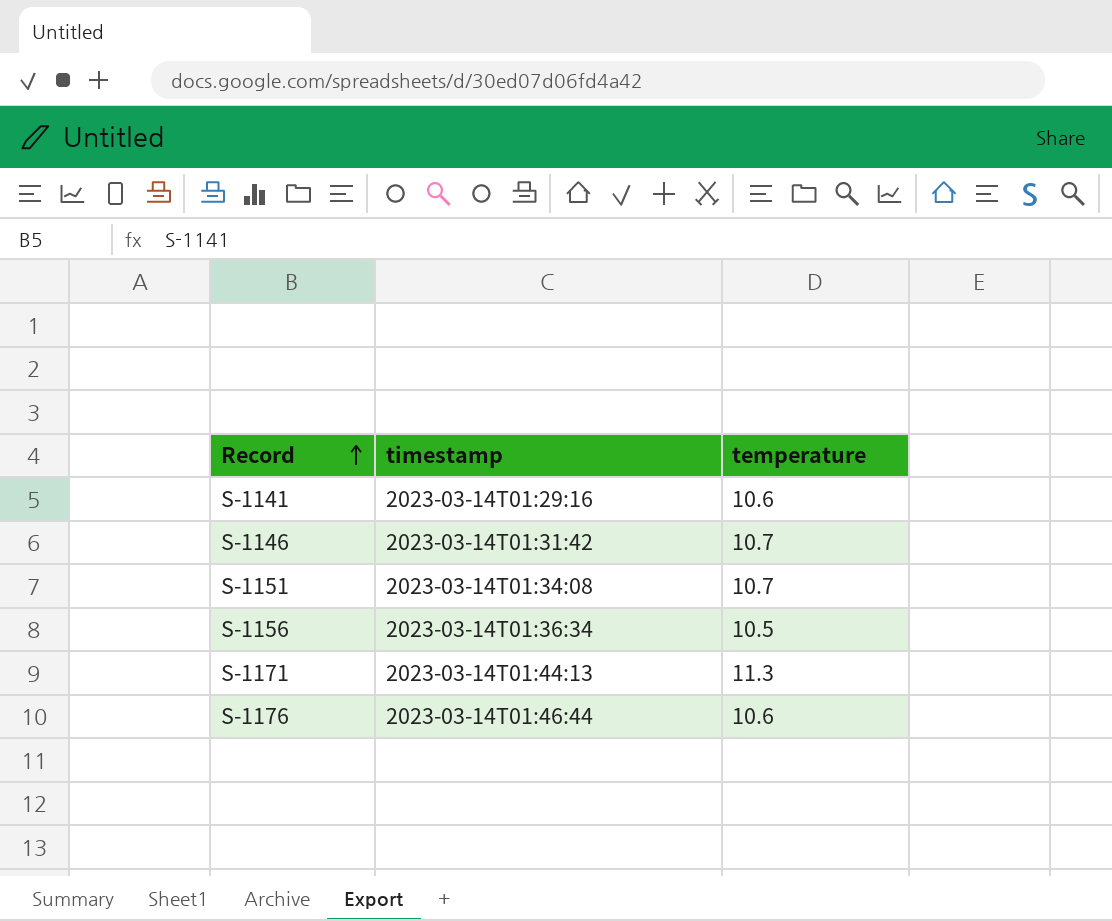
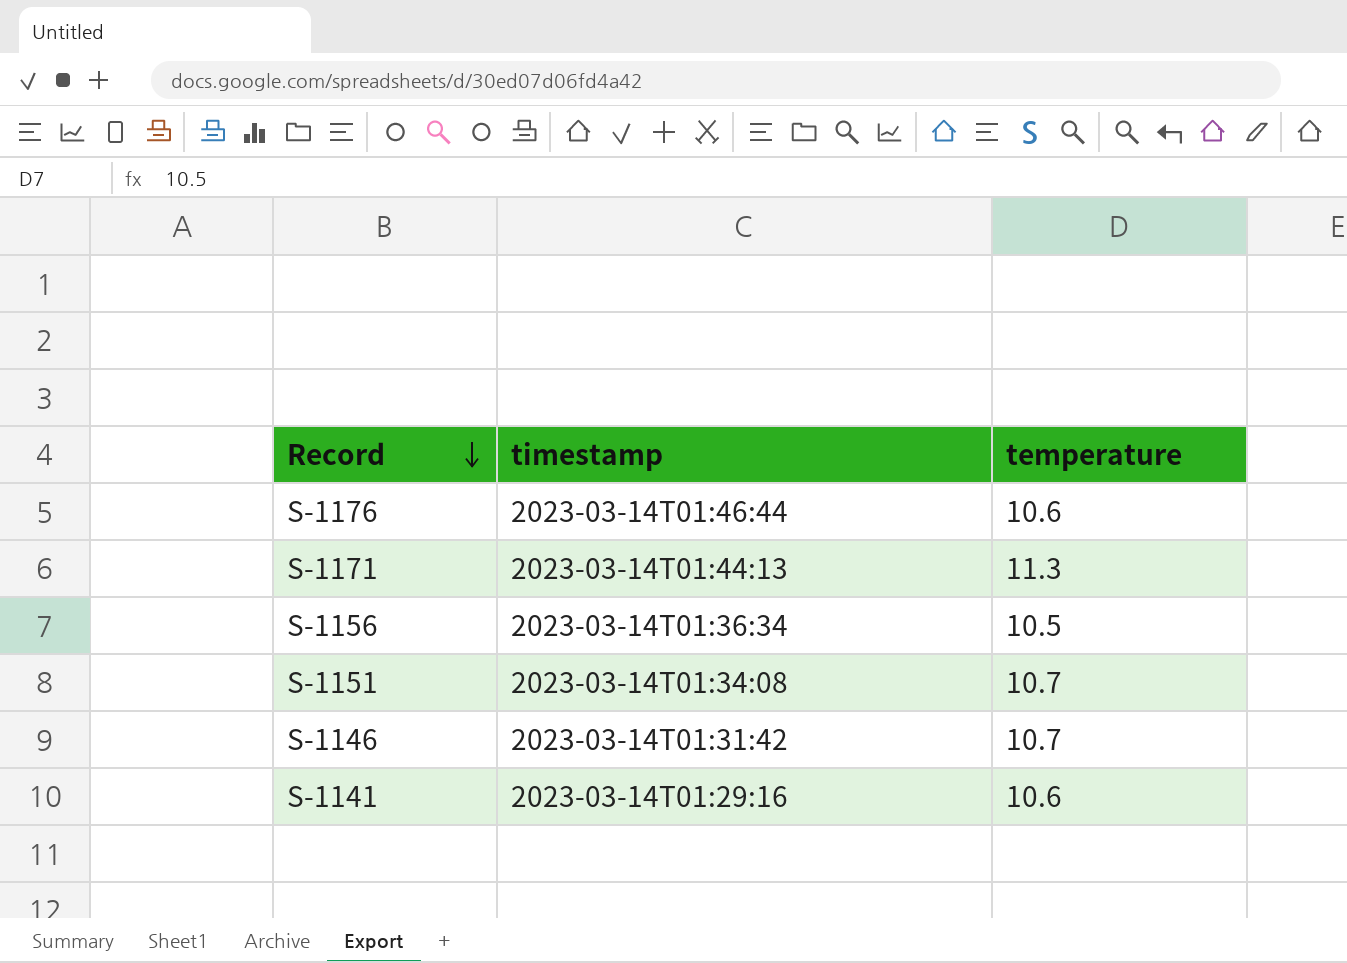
row order: Record ascending -> Record descending

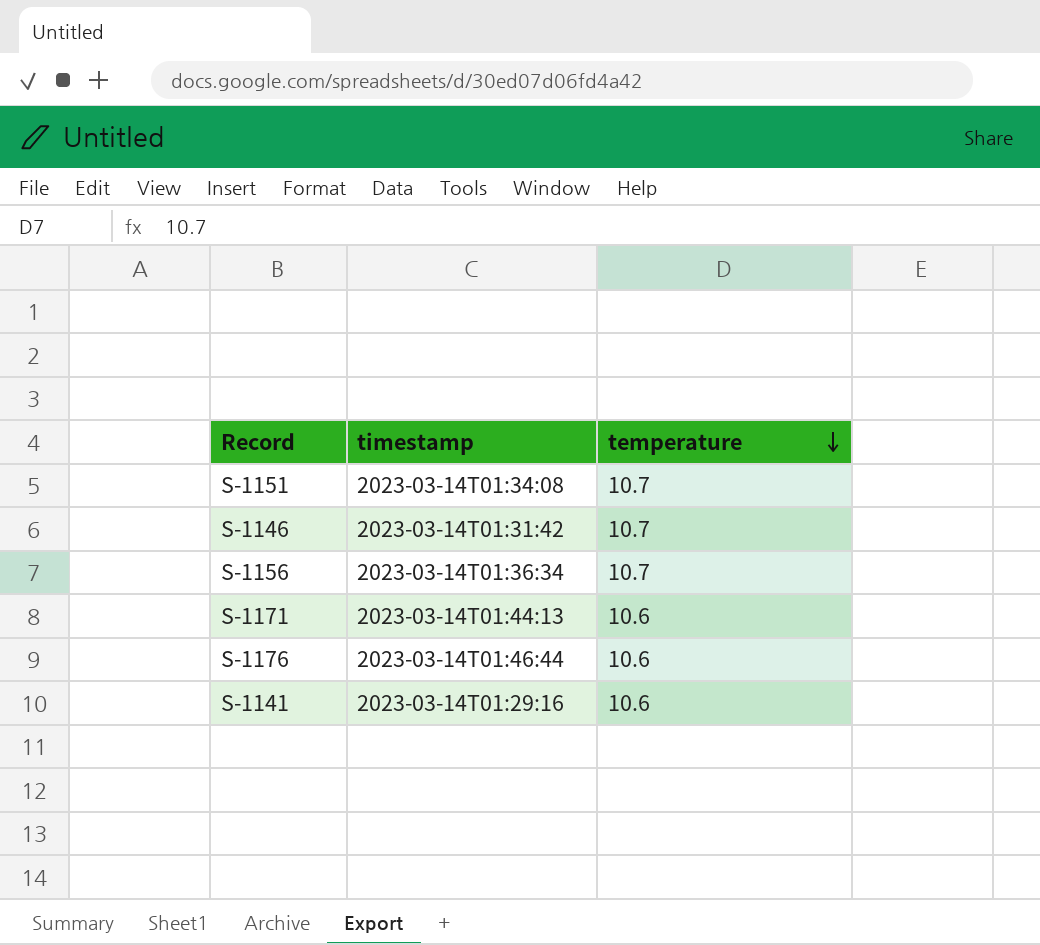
row order: Record descending -> temperature descending
S-1156 | temperature: 10.5 -> 10.7
S-1171 | temperature: 11.3 -> 10.6

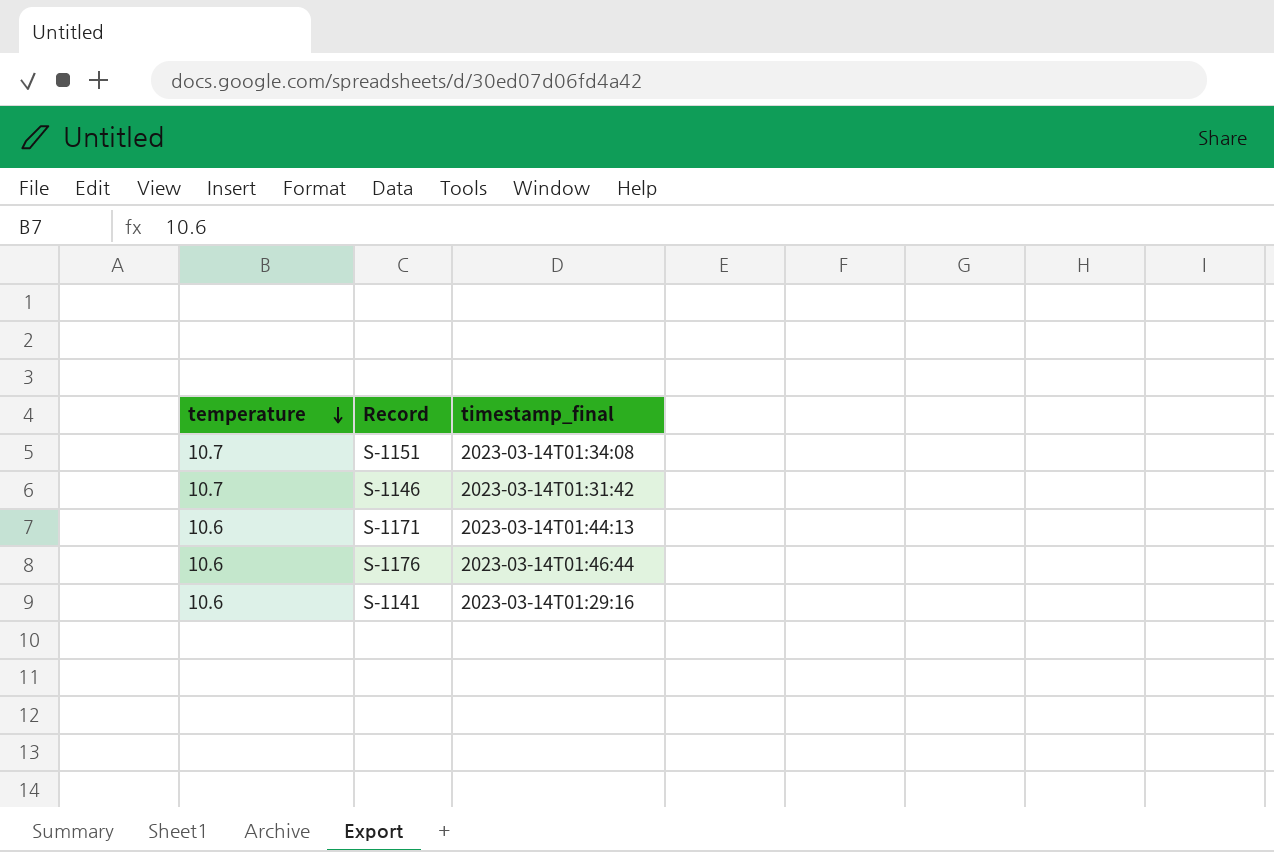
column temperature | position: 3 -> 1
column name: timestamp -> timestamp_final
row S-1156: 2023-03-14T01:36:34 | 10.7 -> none

